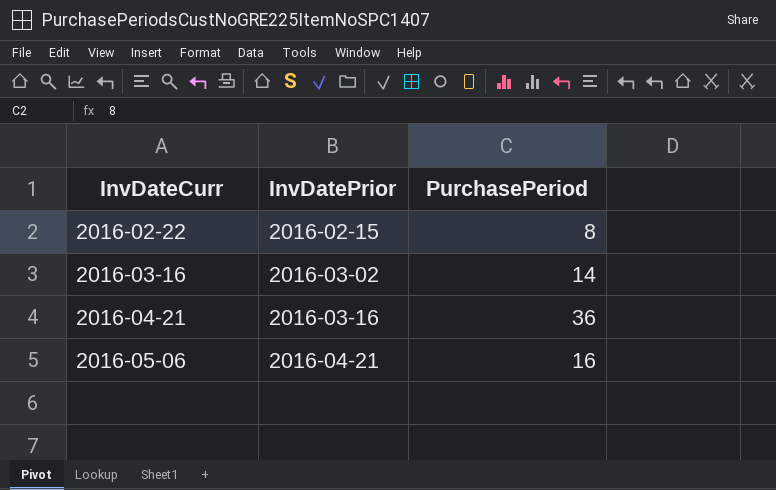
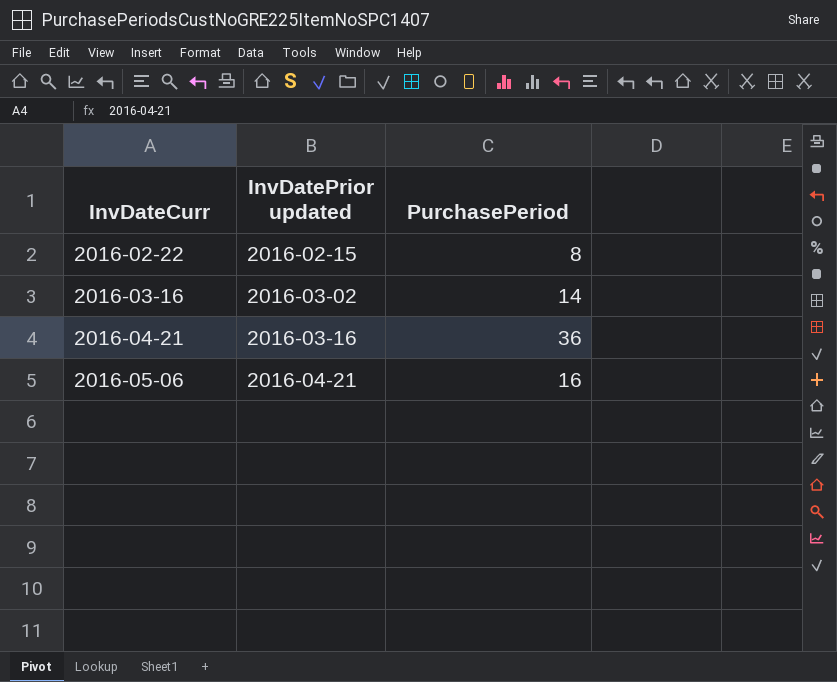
column name: InvDatePrior -> InvDatePrior updated

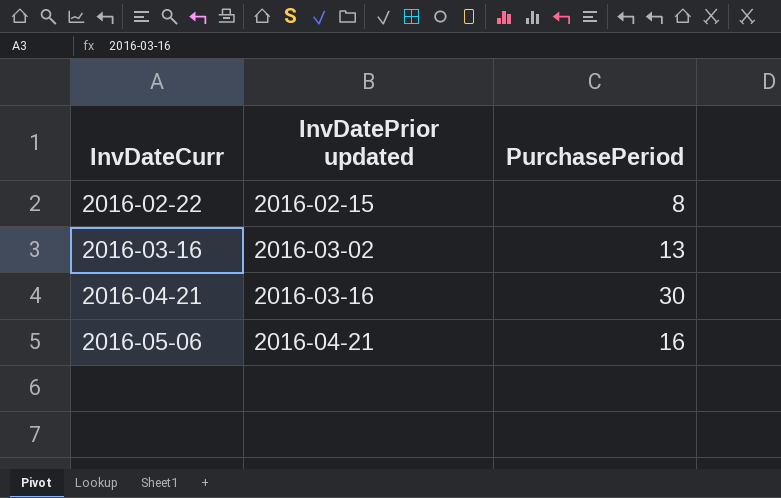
2016-03-16 | PurchasePeriod: 14 -> 13
2016-04-21 | PurchasePeriod: 36 -> 30

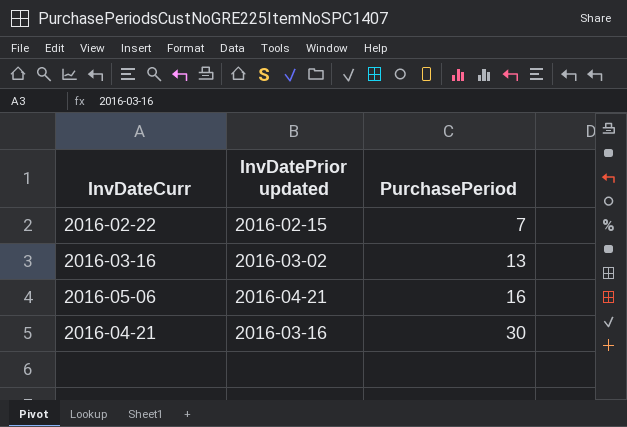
row order: InvDateCurr ascending -> PurchasePeriod ascending
2016-02-22 | PurchasePeriod: 8 -> 7

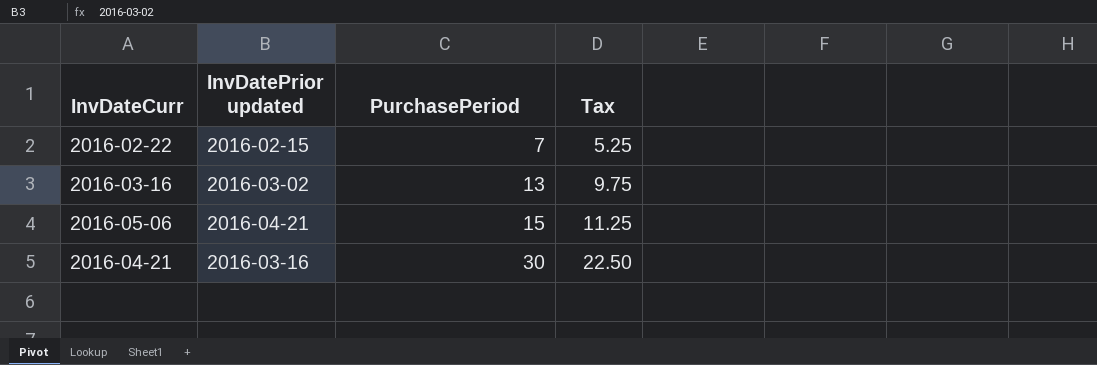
column Tax | formula: none -> [PurchasePeriod] * 0.75
2016-05-06 | PurchasePeriod: 16 -> 15

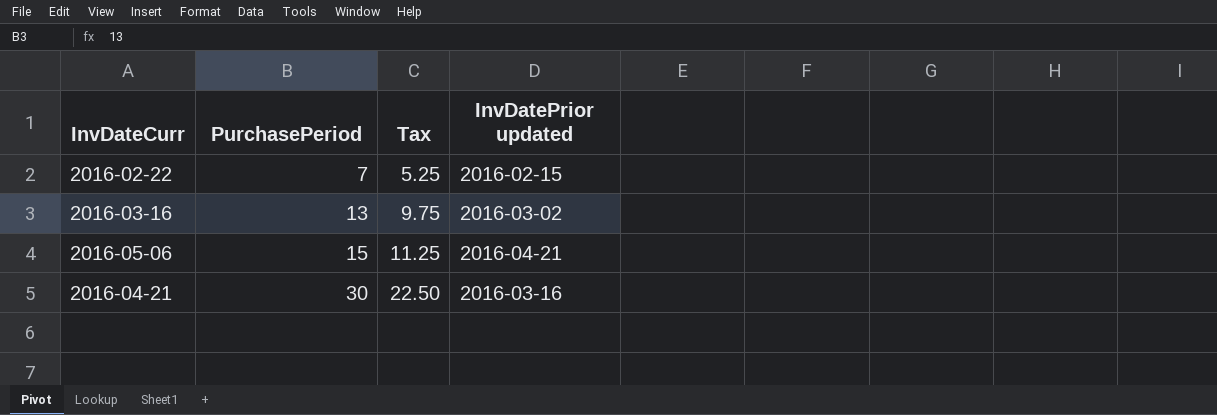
column InvDatePrior updated | position: 2 -> 4

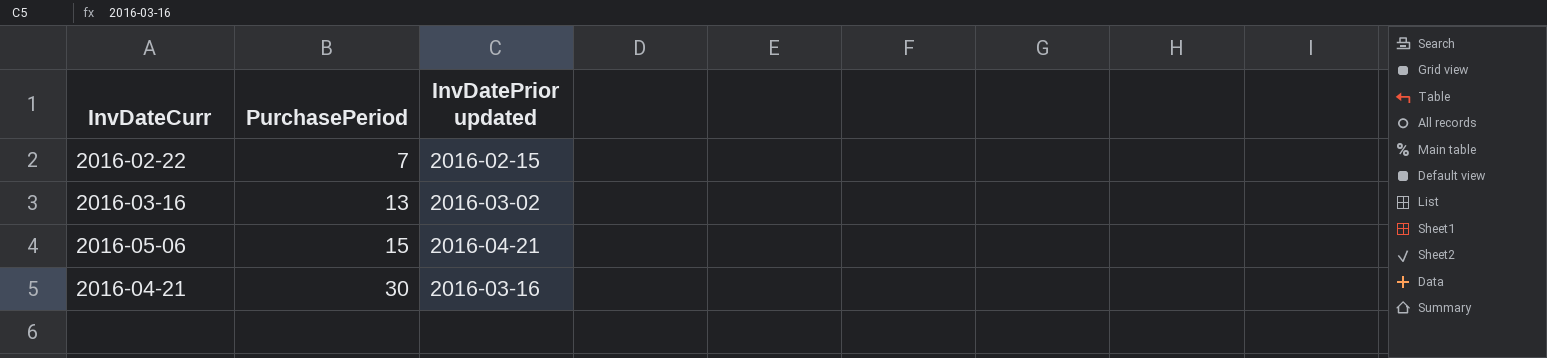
column Tax | formula: [PurchasePeriod] * 0.75 -> none

